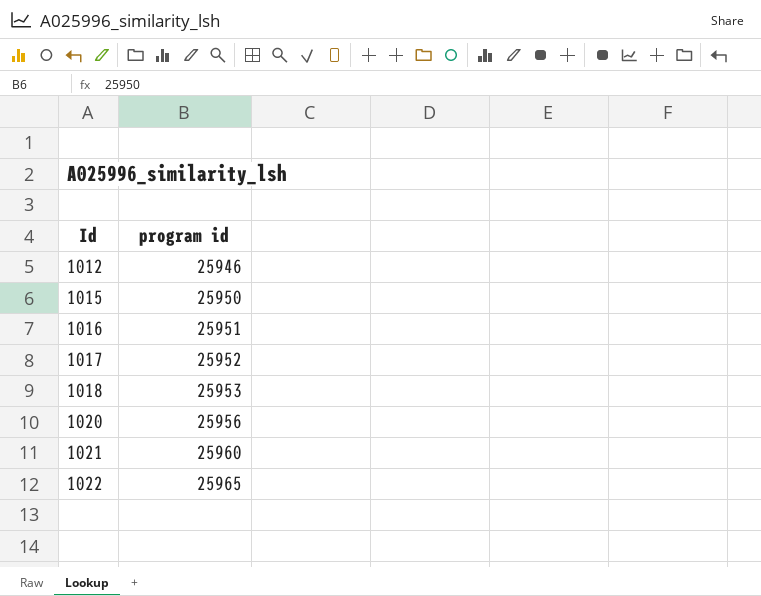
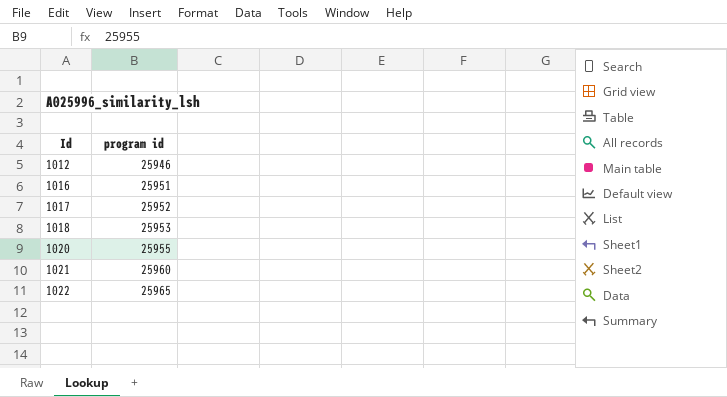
row 1015: 25950 -> none
1020 | program id: 25956 -> 25955

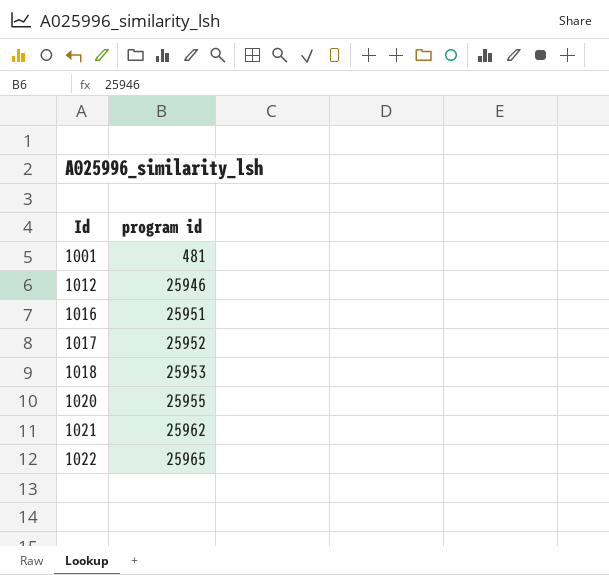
row 1001: none -> 481
1021 | program id: 25960 -> 25962

